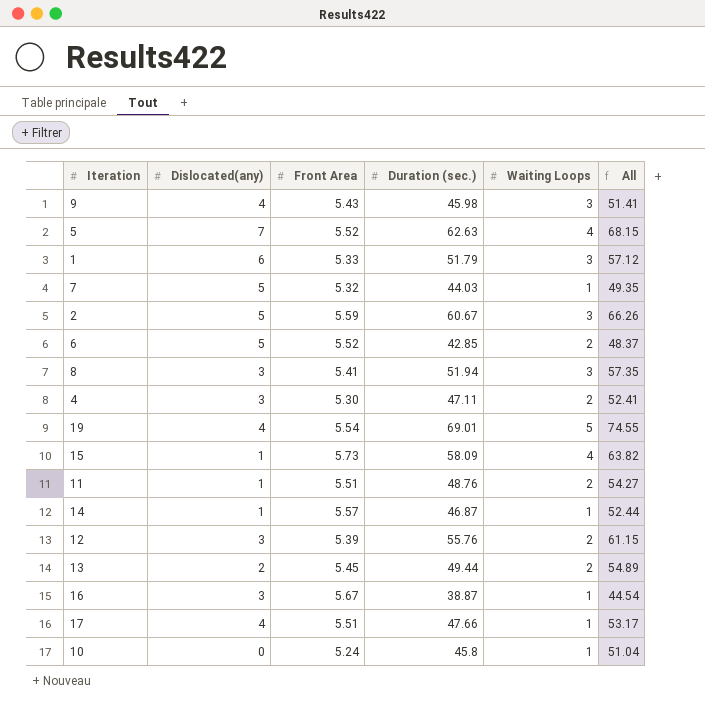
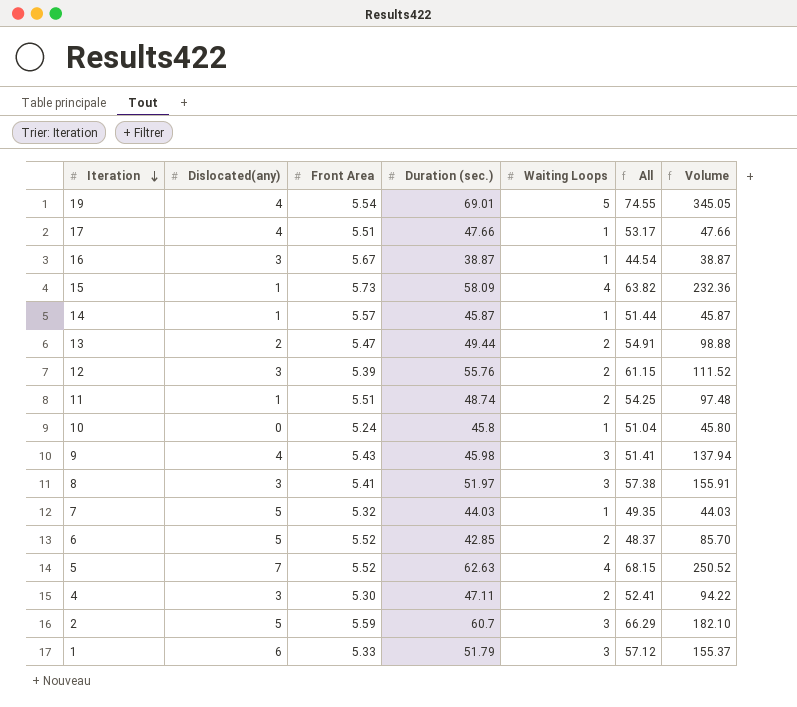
row order: none -> Iteration descending
column Volume | formula: none -> [Duration (sec.)] * [Waiting Loops]
14 | Duration (sec.): 46.87 -> 45.87
14 | All: 52.44 -> 51.44
13 | Front Area: 5.45 -> 5.47
13 | All: 54.89 -> 54.91
11 | Duration (sec.): 48.76 -> 48.74
11 | All: 54.27 -> 54.25
8 | Duration (sec.): 51.94 -> 51.97
8 | All: 57.35 -> 57.38
2 | Duration (sec.): 60.67 -> 60.7
2 | All: 66.26 -> 66.29

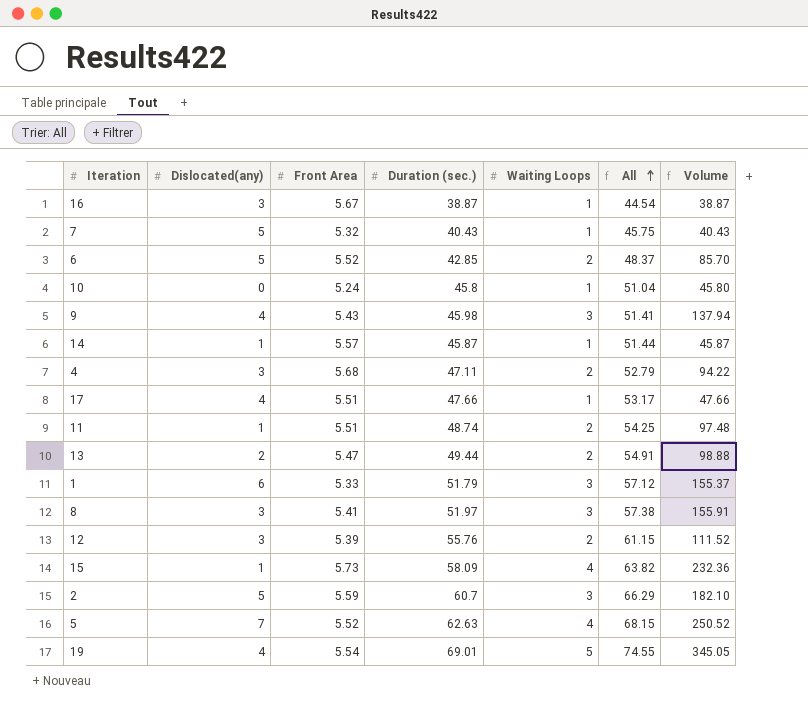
row order: Iteration descending -> All ascending
7 | Duration (sec.): 44.03 -> 40.43
7 | All: 49.35 -> 45.75
7 | Volume: 44.03 -> 40.43
4 | Front Area: 5.30 -> 5.68
4 | All: 52.41 -> 52.79

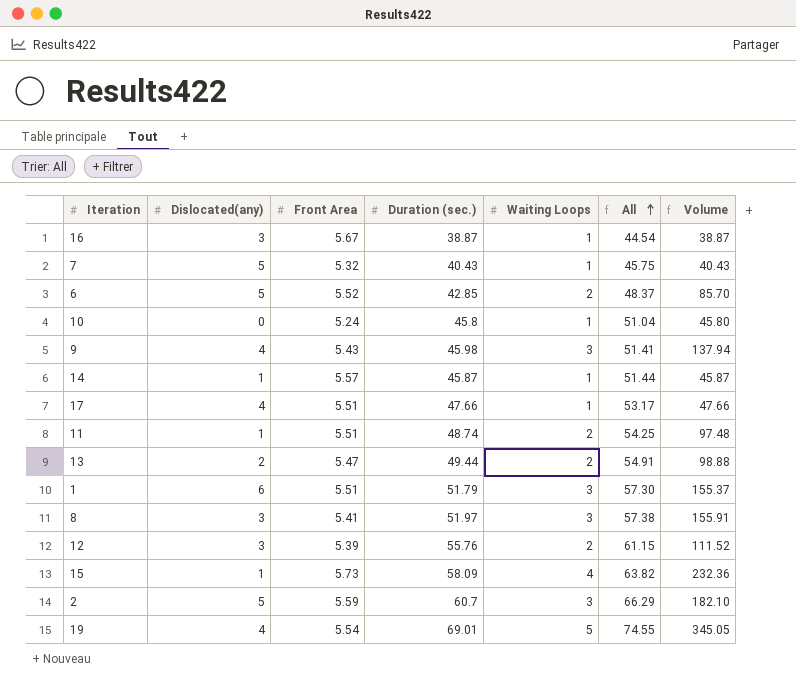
row 4: 3 | 5.68 | 47.11 | 2 | 52.79 | 94.22 -> none
row 5: 7 | 5.52 | 62.63 | 4 | 68.15 | 250.52 -> none
1 | Front Area: 5.33 -> 5.51
1 | All: 57.12 -> 57.30

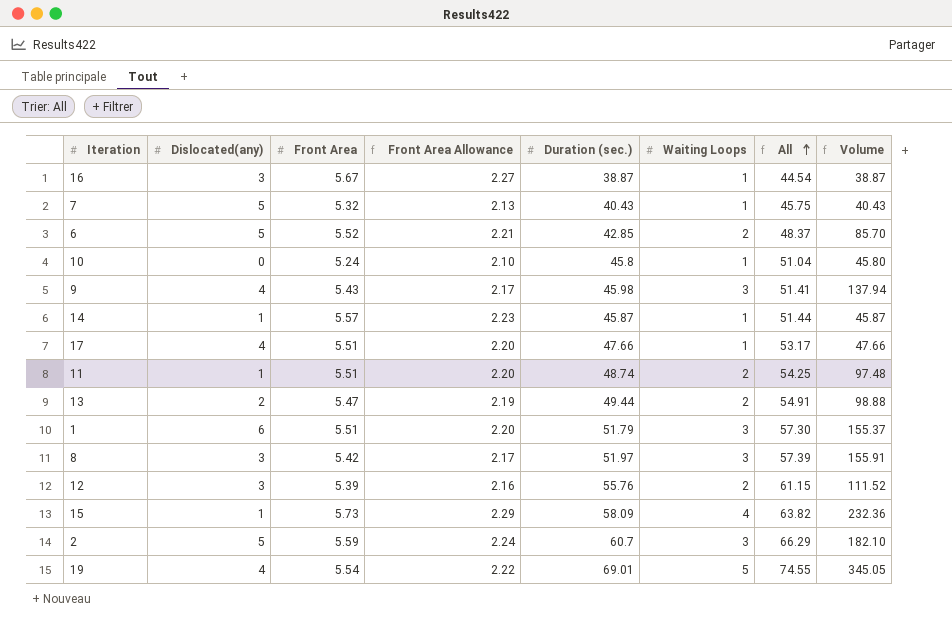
column Front Area Allowance | formula: none -> [Front Area] * 0.4
8 | Front Area: 5.41 -> 5.42
8 | All: 57.38 -> 57.39

